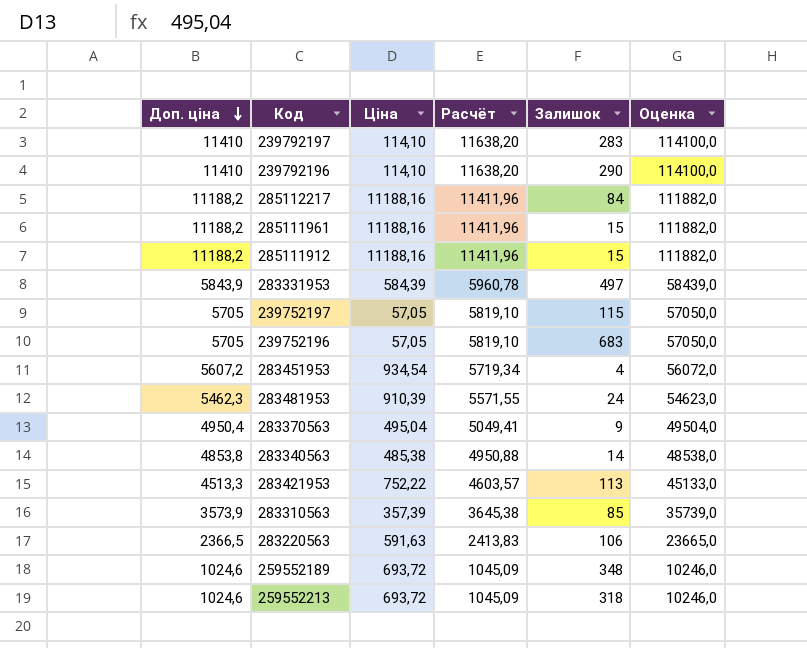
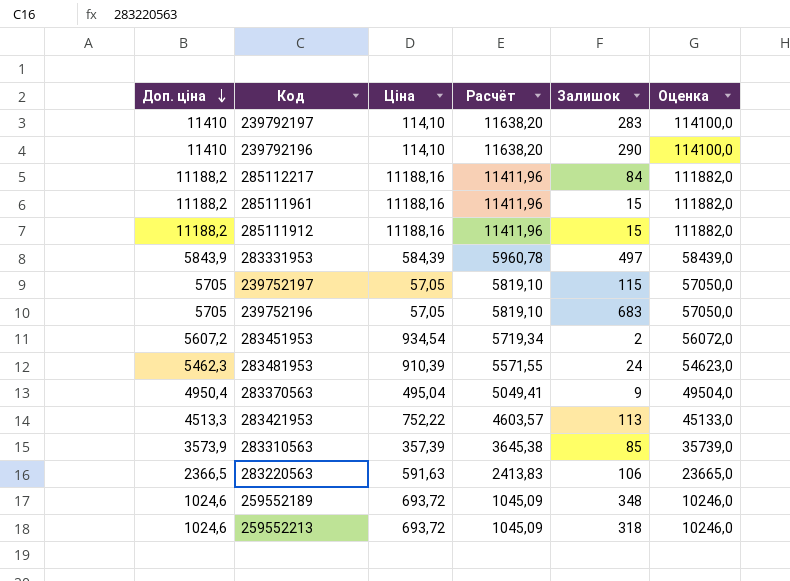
row 283340563: 4853,8 | 485,38 | 4950,88 | 14 | 48538,0 -> none
283451953 | Залишок: 4 -> 2

